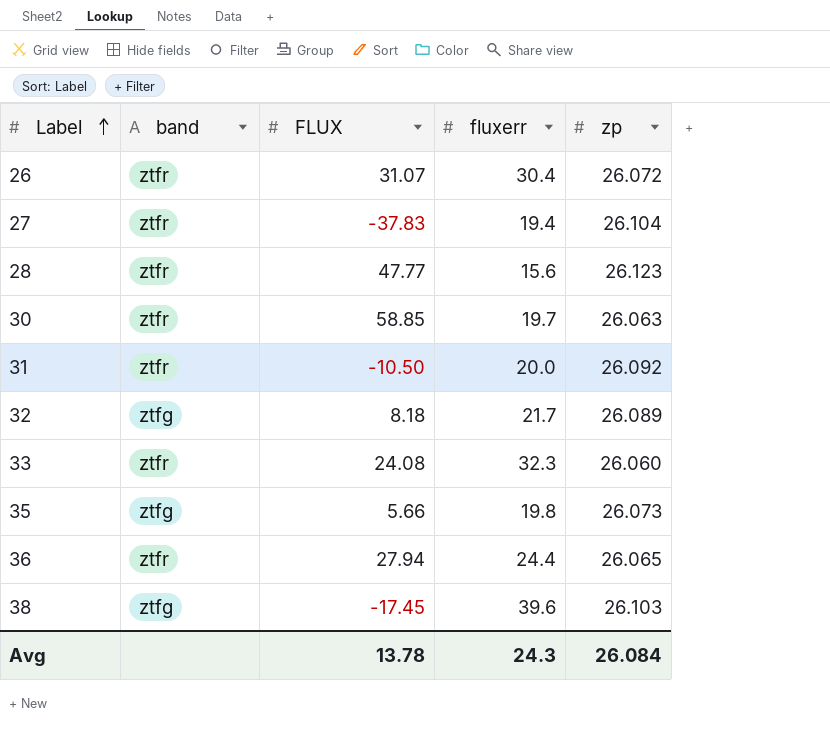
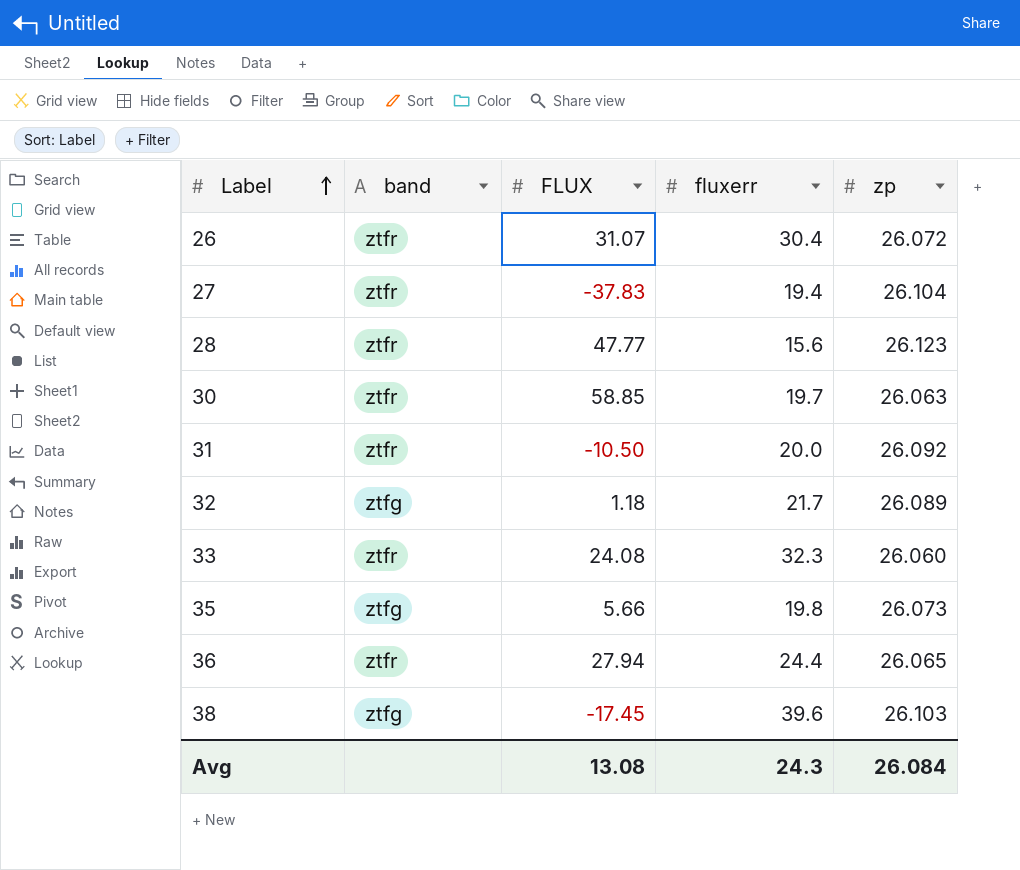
32 | FLUX: 8.18 -> 1.18
Avg | FLUX: 13.78 -> 13.08

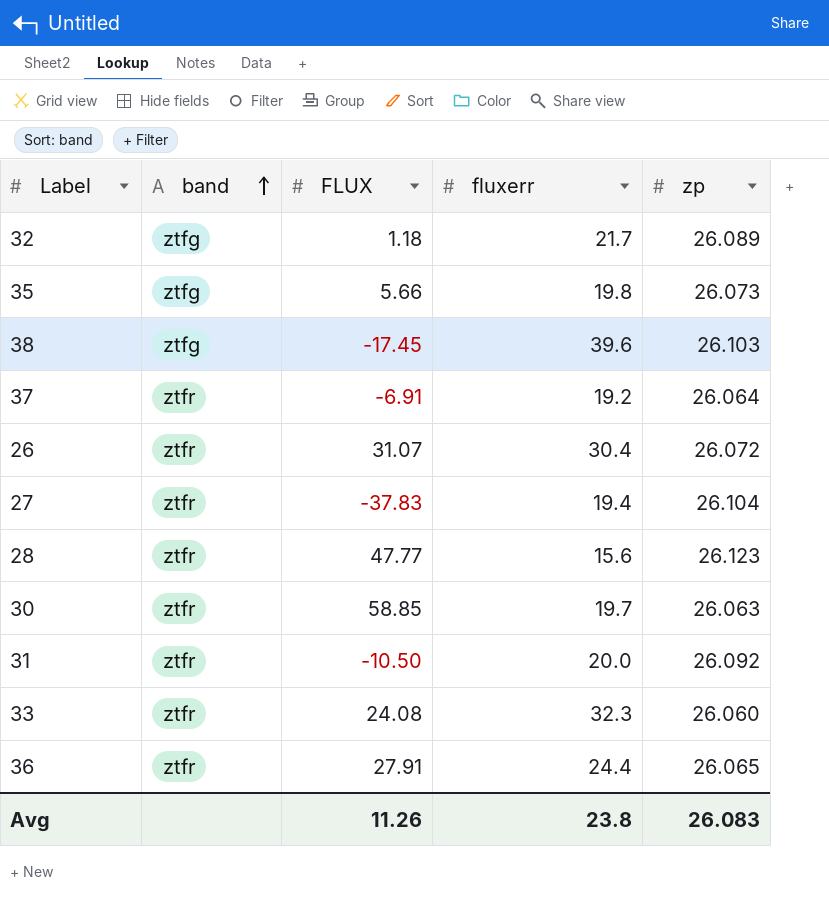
row order: Label ascending -> band ascending
row 37: none -> ztfr | -6.91 | 19.2 | 26.064
36 | FLUX: 27.94 -> 27.91
Avg | FLUX: 13.08 -> 11.26
Avg | fluxerr: 24.3 -> 23.8
Avg | zp: 26.084 -> 26.083

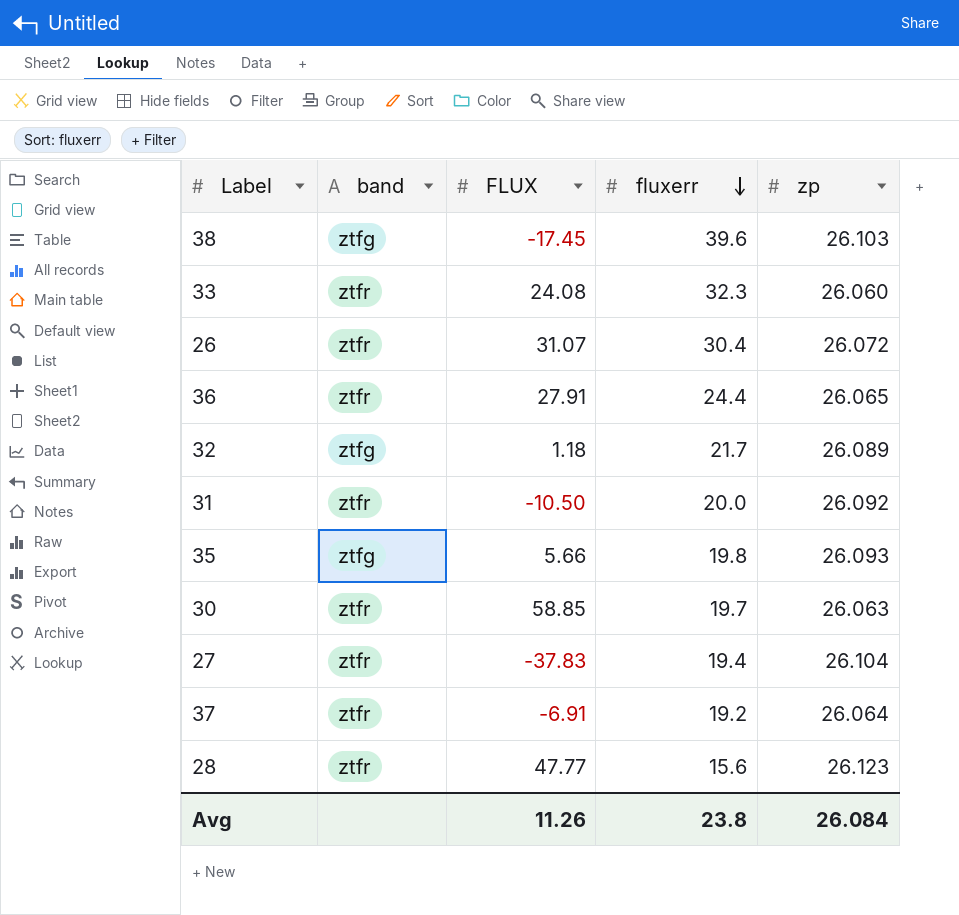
row order: band ascending -> fluxerr descending
35 | zp: 26.073 -> 26.093
Avg | zp: 26.083 -> 26.084

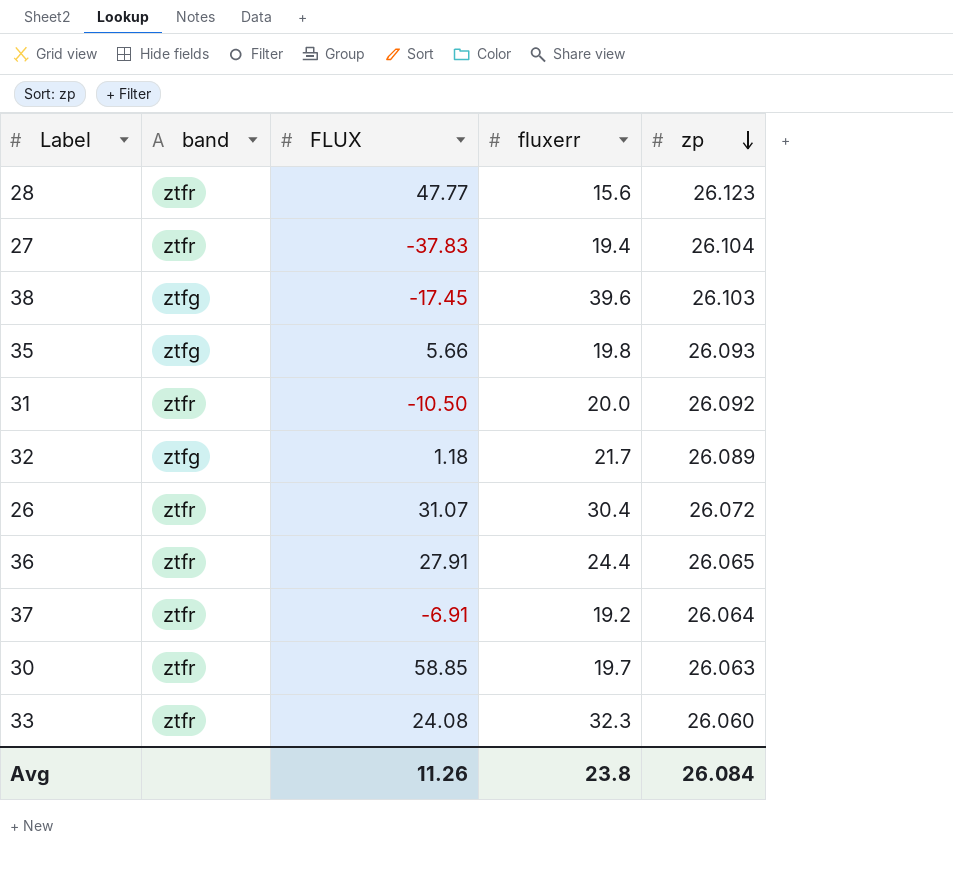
row order: fluxerr descending -> zp descending

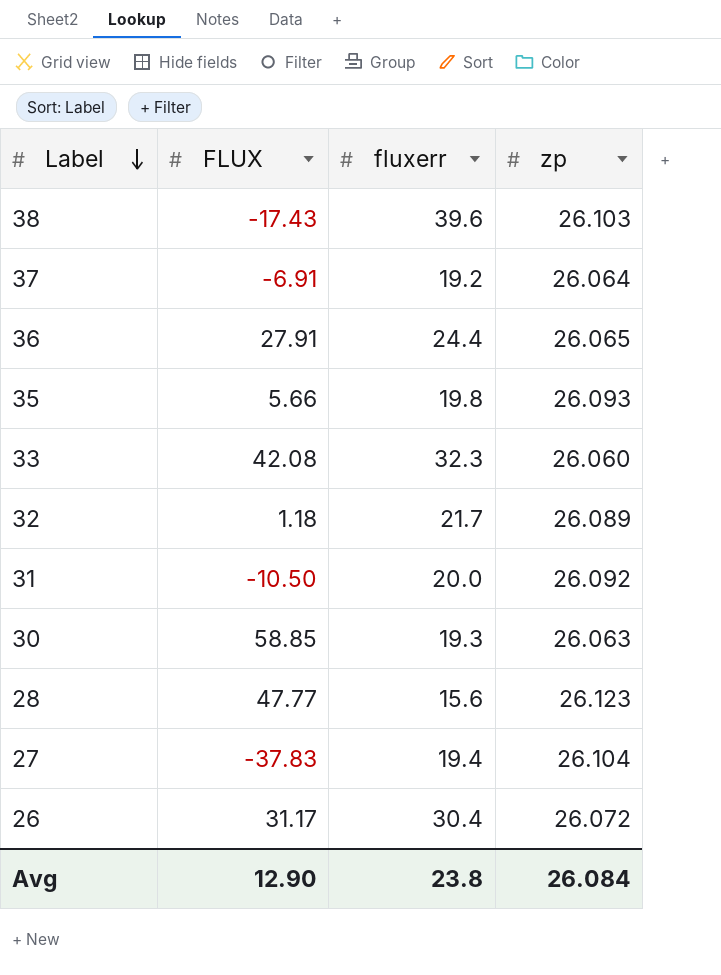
row order: zp descending -> Label descending
column band | position: 2 -> none
38 | FLUX: -17.45 -> -17.43
33 | FLUX: 24.08 -> 42.08
30 | fluxerr: 19.7 -> 19.3
26 | FLUX: 31.07 -> 31.17
Avg | FLUX: 11.26 -> 12.90

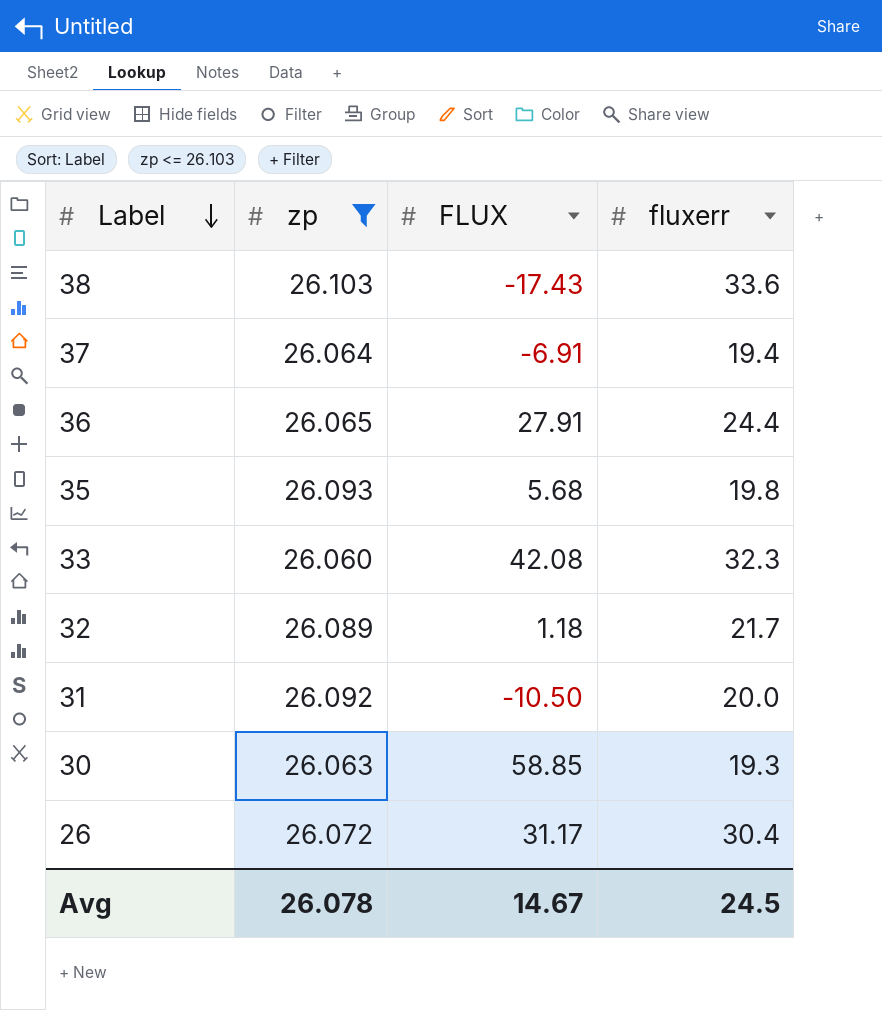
filter: none -> zp <= 26.103
column zp | position: 4 -> 2
38 | fluxerr: 39.6 -> 33.6
37 | fluxerr: 19.2 -> 19.4
35 | FLUX: 5.66 -> 5.68
Avg | zp: 26.084 -> 26.078
Avg | FLUX: 12.90 -> 14.67
Avg | fluxerr: 23.8 -> 24.5

